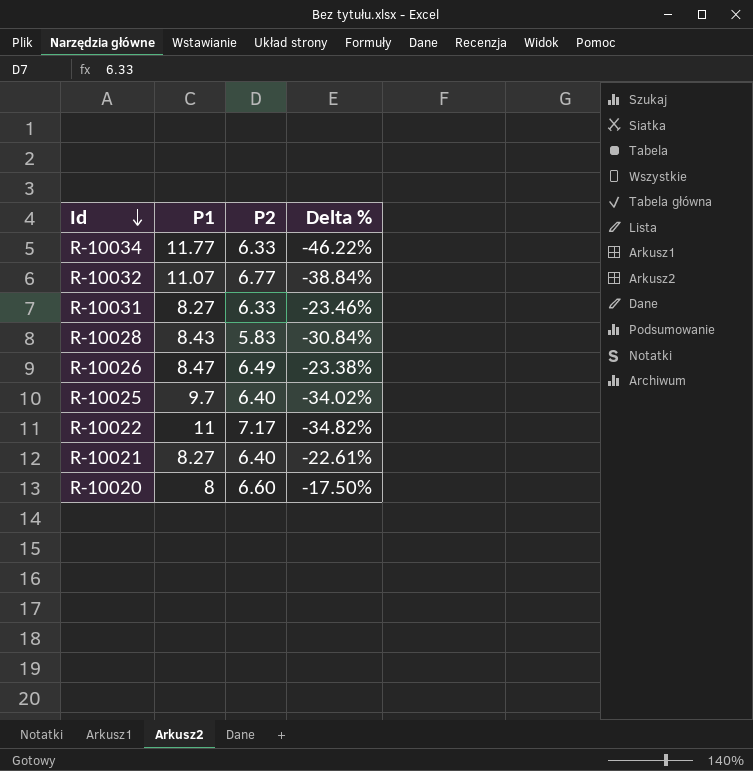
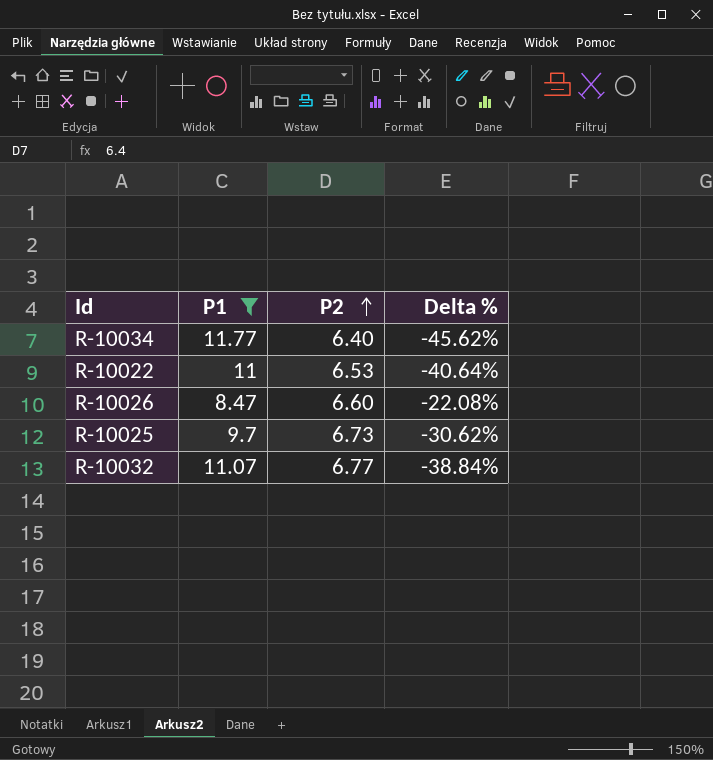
filter: none -> P1 >= 8.47
row order: Id descending -> P2 ascending
R-10034 | P2: 6.33 -> 6.40
R-10034 | Delta %: -46.22% -> -45.62%
R-10022 | P2: 7.17 -> 6.53
R-10022 | Delta %: -34.82% -> -40.64%
R-10026 | P2: 6.49 -> 6.60
R-10026 | Delta %: -23.38% -> -22.08%
R-10025 | P2: 6.40 -> 6.73
R-10025 | Delta %: -34.02% -> -30.62%

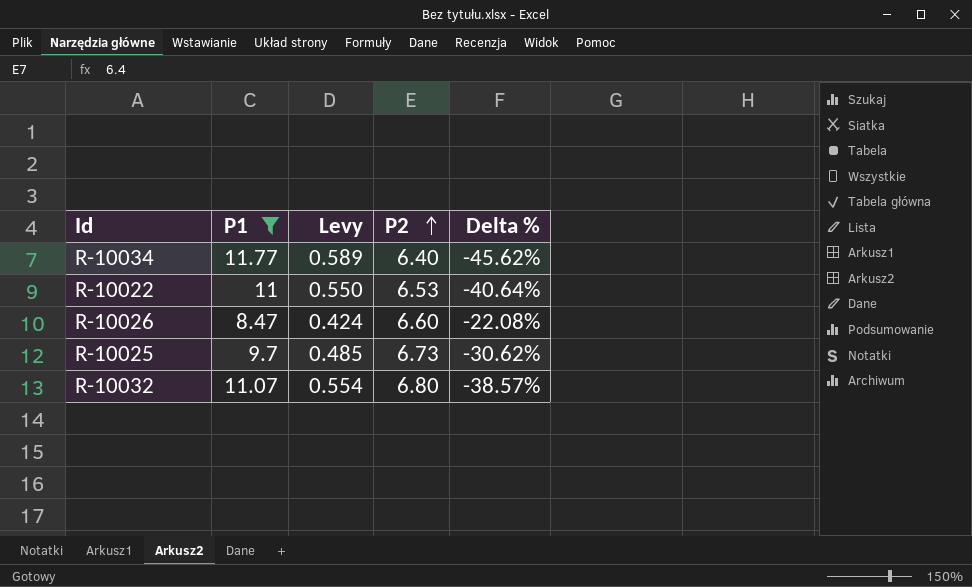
column Levy | formula: none -> [P1] * 0.05
R-10032 | P2: 6.77 -> 6.80
R-10032 | Delta %: -38.84% -> -38.57%

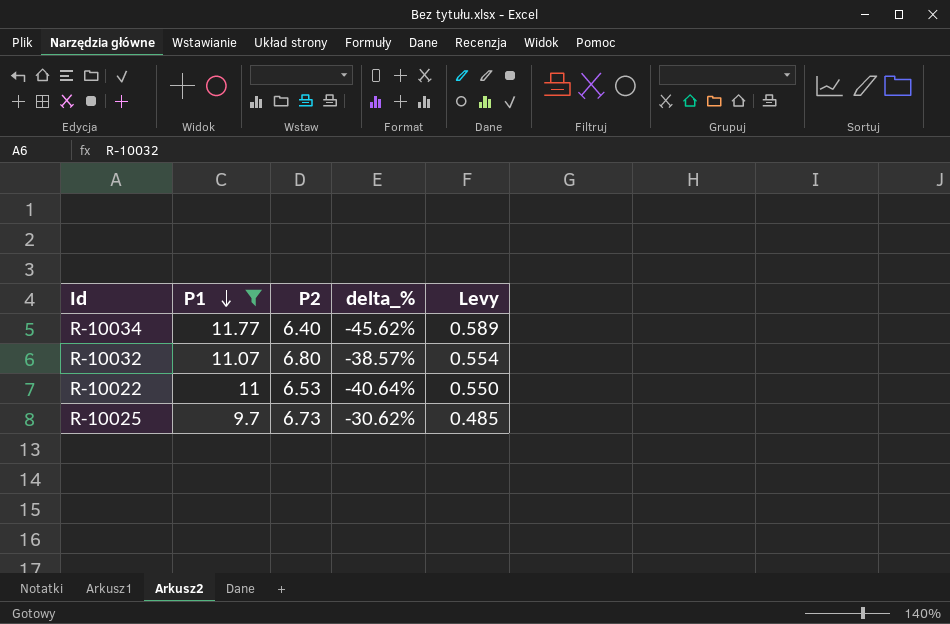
row order: P2 ascending -> P1 descending
column name: Delta % -> delta_%
column Levy | position: 3 -> 5
row R-10026: 8.47 | 0.424 | 6.60 | -22.08% -> none

